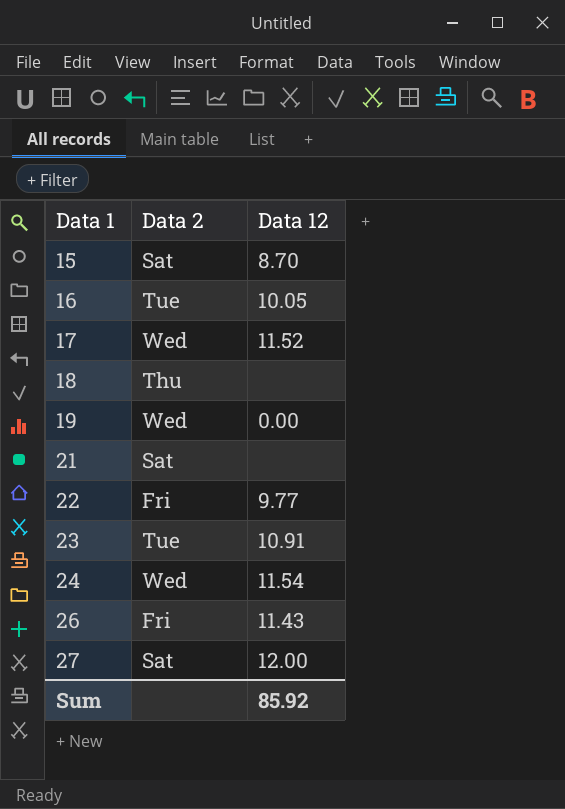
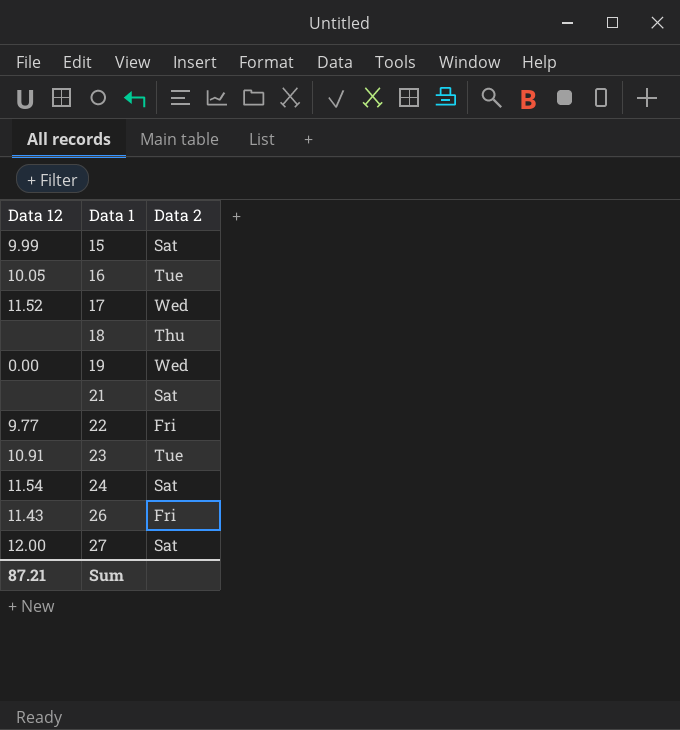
column Data 12 | position: 3 -> 1
15 | Data 12: 8.70 -> 9.99
24 | Data 2: Wed -> Sat
Sum | Data 12: 85.92 -> 87.21

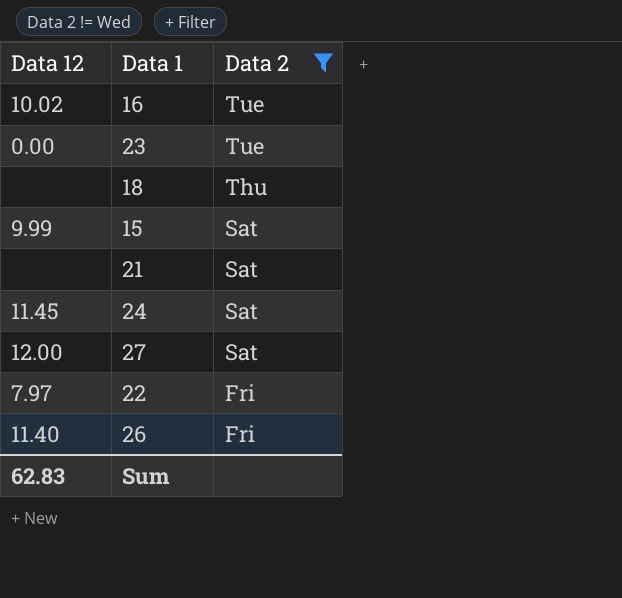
filter: none -> Data 2 != Wed
row order: Data 1 ascending -> Data 2 descending
16 | Data 12: 10.05 -> 10.02
23 | Data 12: 10.91 -> 0.00
24 | Data 12: 11.54 -> 11.45
22 | Data 12: 9.77 -> 7.97
26 | Data 12: 11.43 -> 11.40
Sum | Data 12: 87.21 -> 62.83

